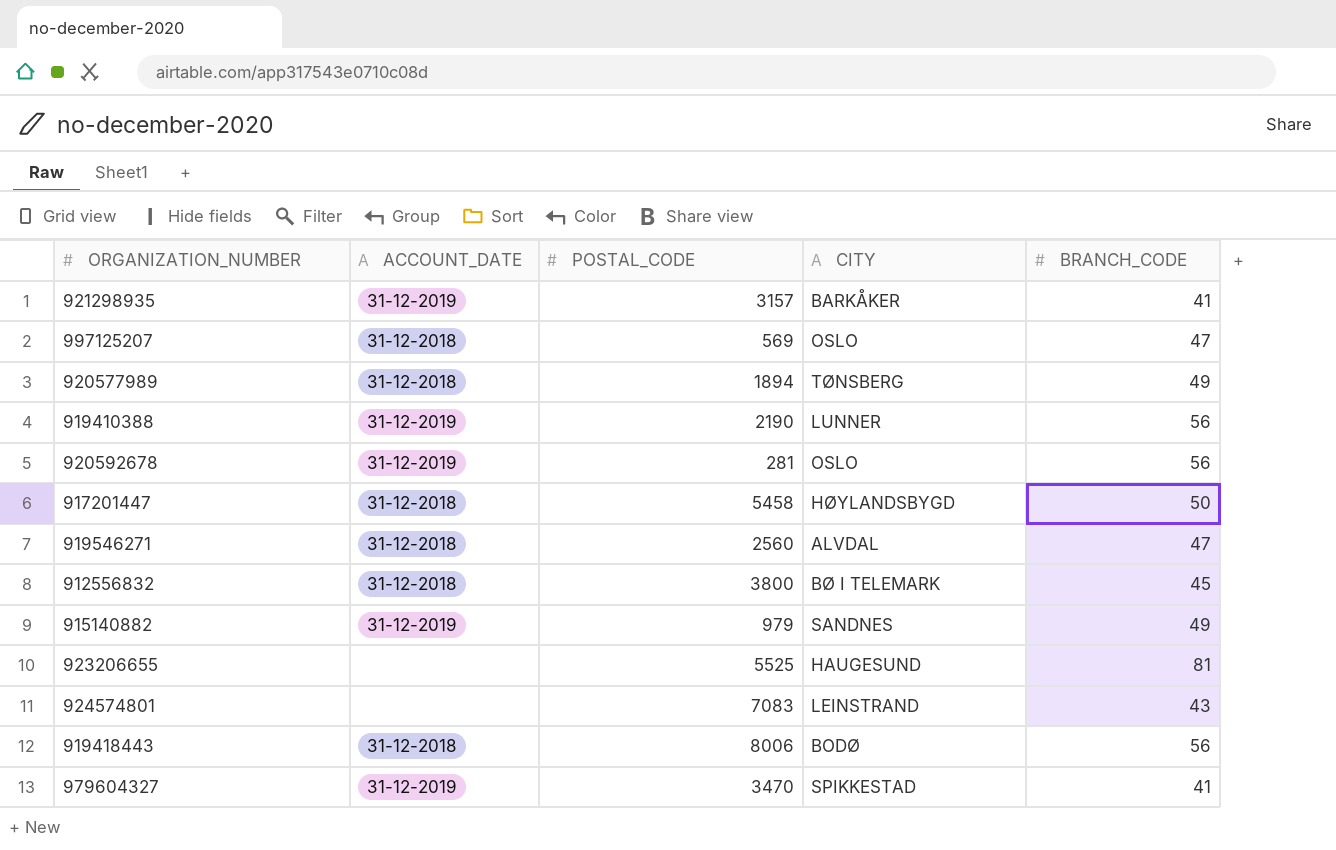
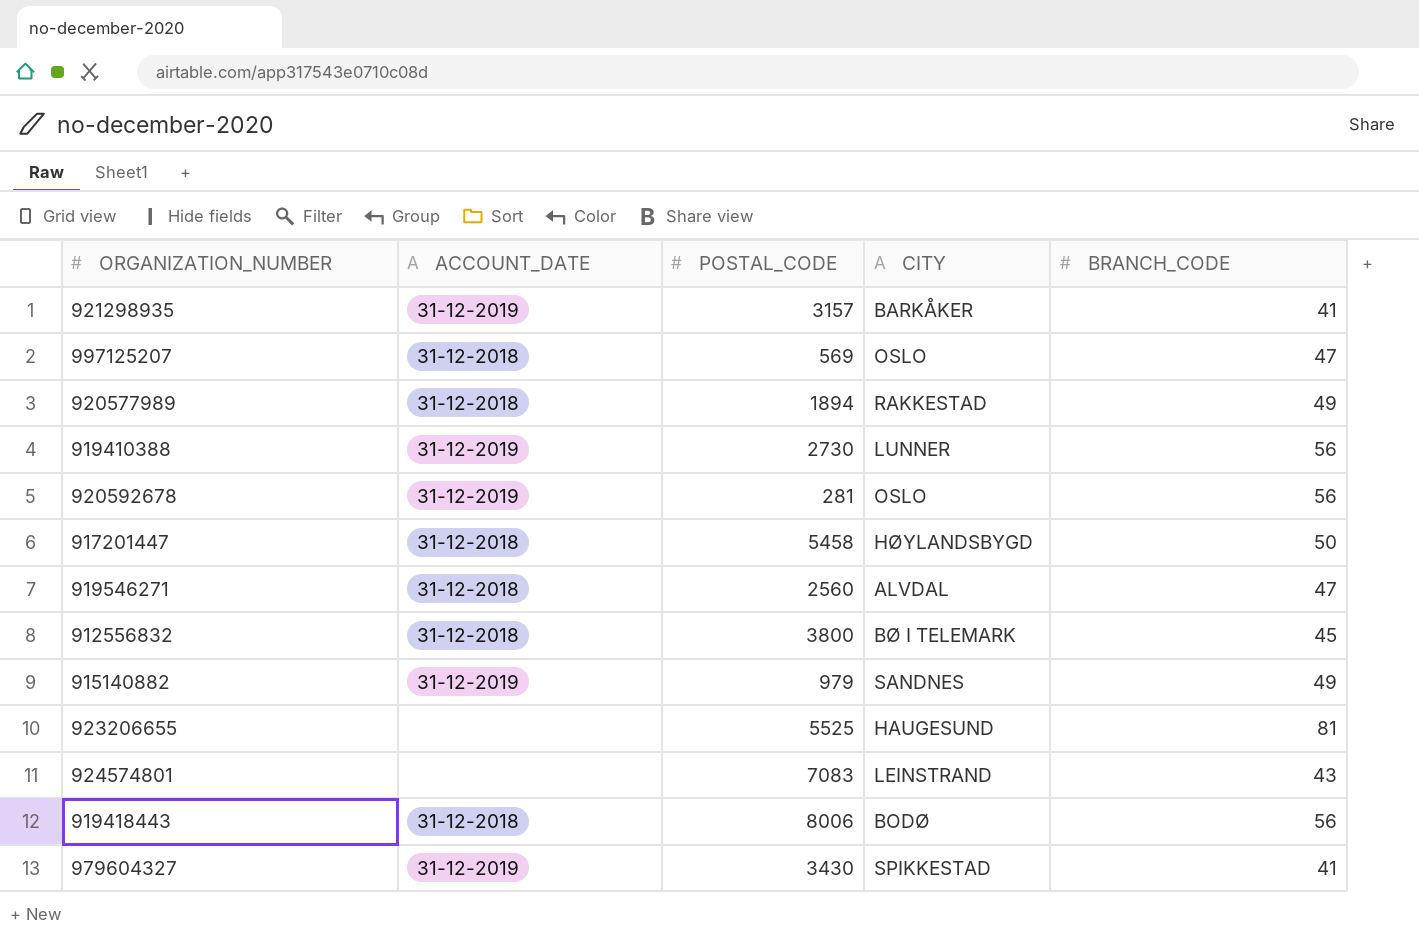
920577989 | CITY: TØNSBERG -> RAKKESTAD
919410388 | POSTAL_CODE: 2190 -> 2730
979604327 | POSTAL_CODE: 3470 -> 3430

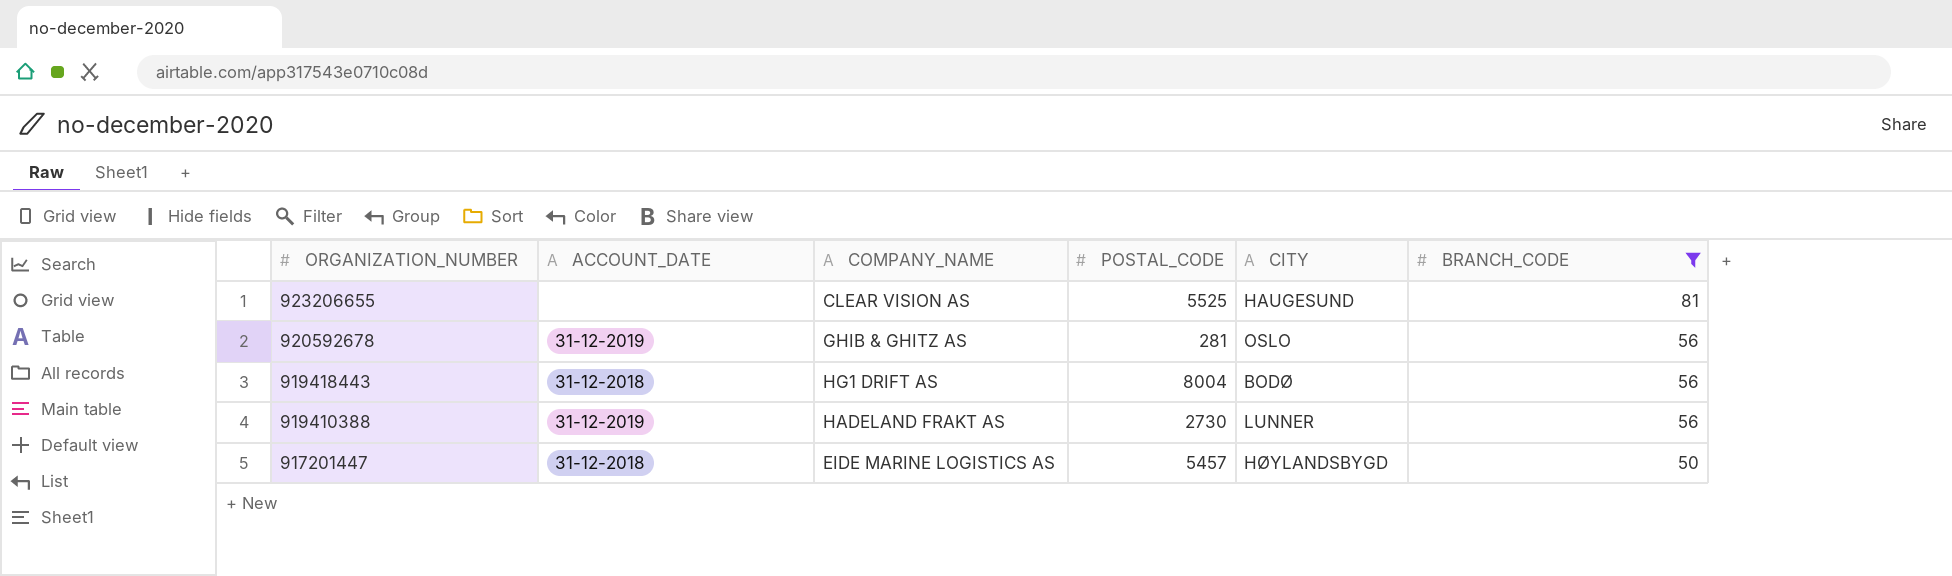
filter: none -> BRANCH_CODE >= 50
row order: none -> ORGANIZATION_NUMBER descending
column COMPANY_NAME | position: none -> 3
919418443 | POSTAL_CODE: 8006 -> 8004
917201447 | POSTAL_CODE: 5458 -> 5457

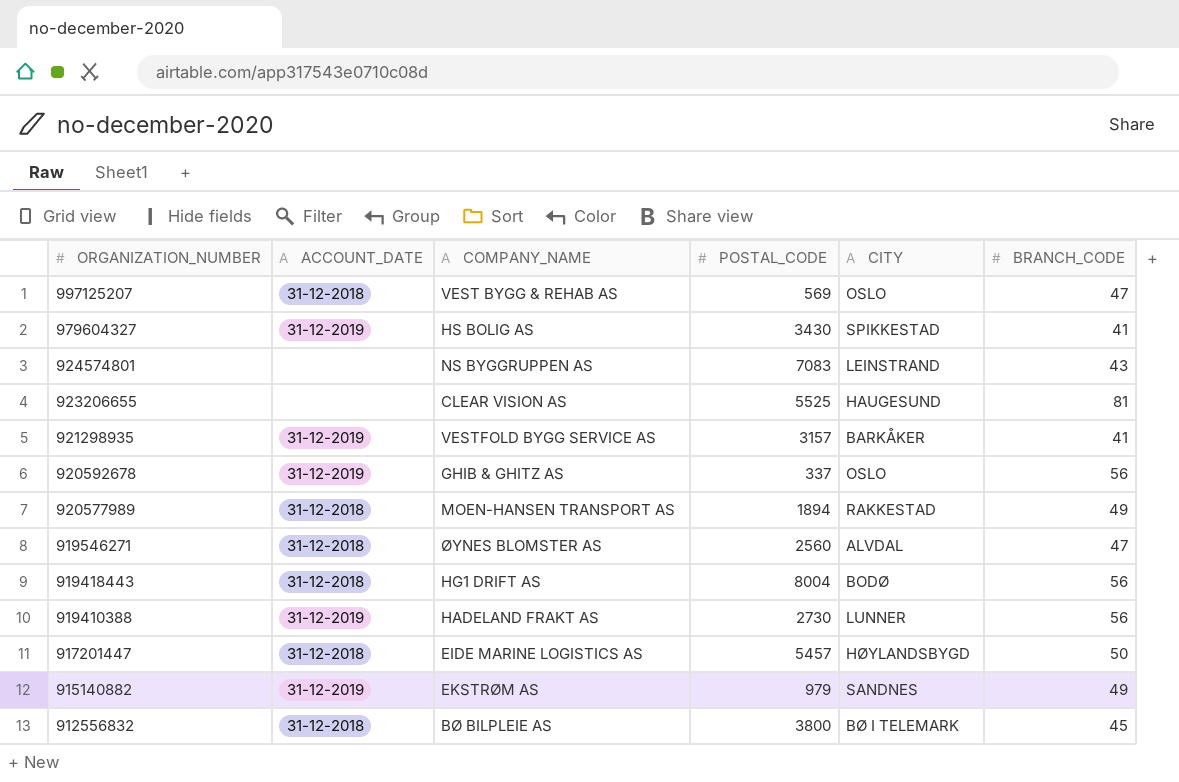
filter: BRANCH_CODE >= 50 -> none
920592678 | POSTAL_CODE: 281 -> 337

